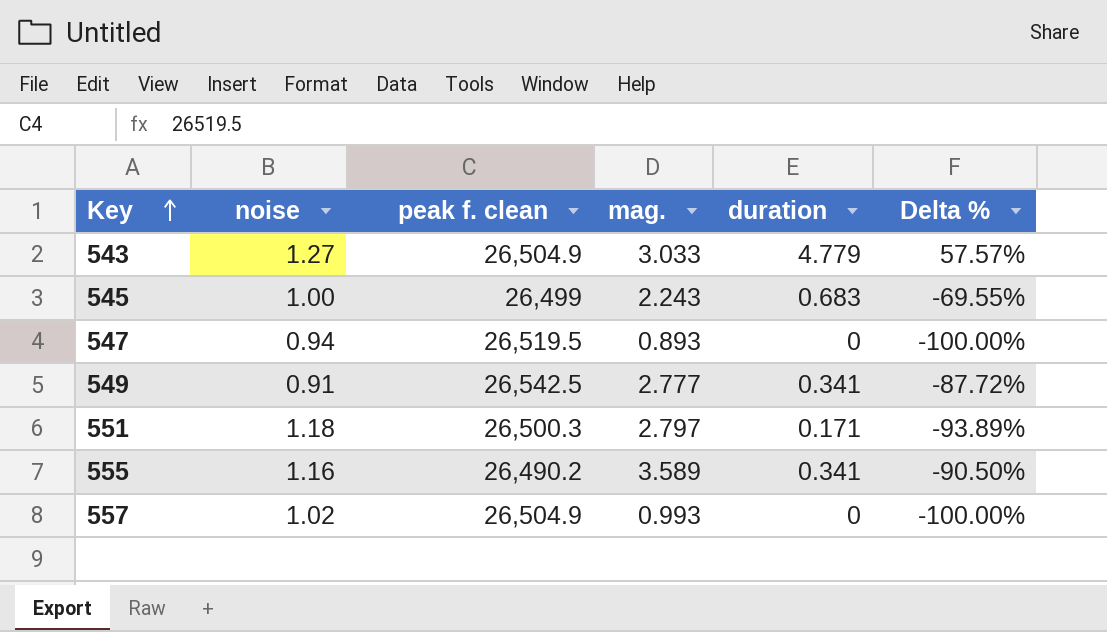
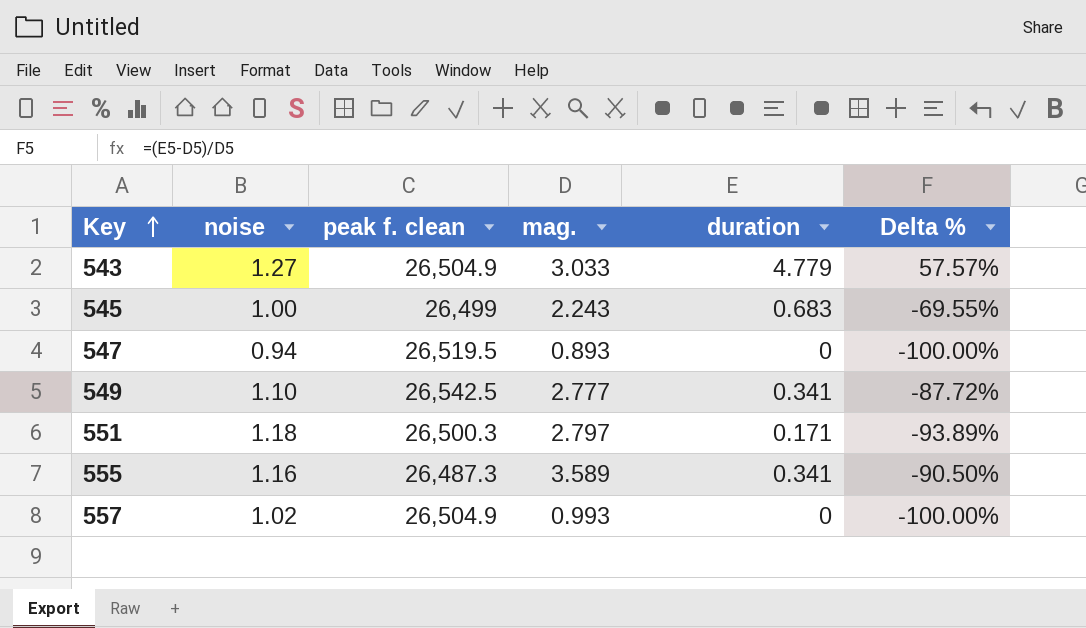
549 | noise: 0.91 -> 1.10
555 | peak f. clean: 26,490.2 -> 26,487.3

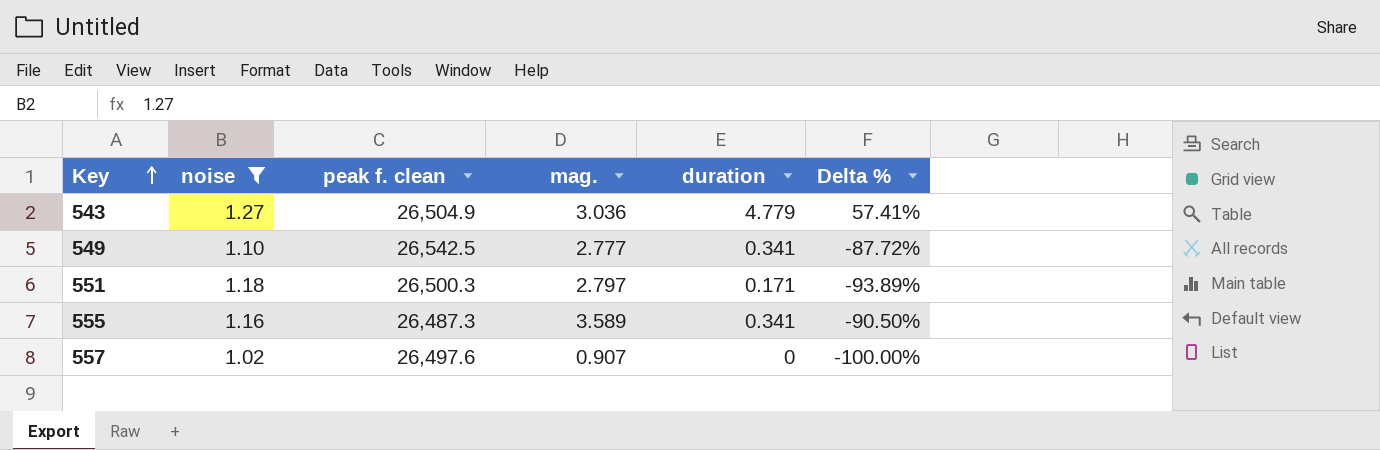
filter: none -> noise >= 1.02
543 | mag.: 3.033 -> 3.036
543 | Delta %: 57.57% -> 57.41%
557 | peak f. clean: 26,504.9 -> 26,497.6
557 | mag.: 0.993 -> 0.907

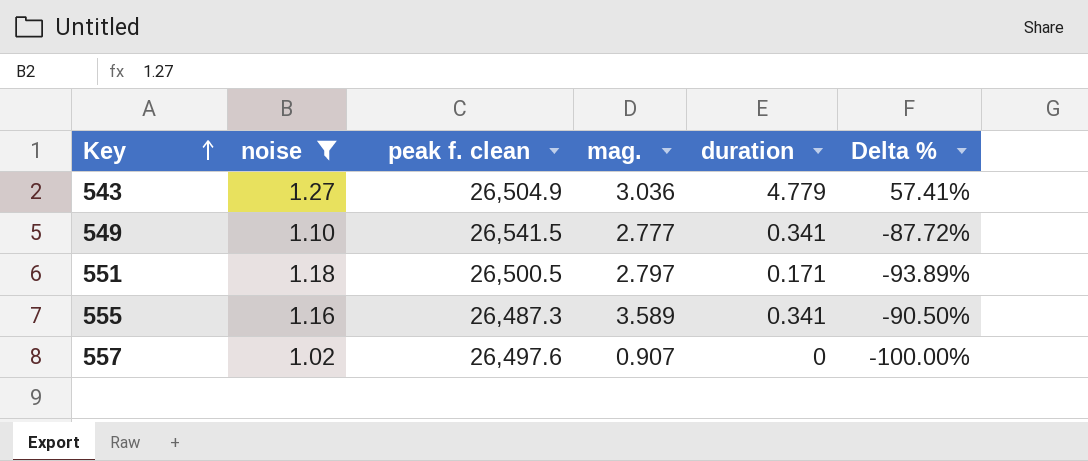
549 | peak f. clean: 26,542.5 -> 26,541.5
551 | peak f. clean: 26,500.3 -> 26,500.5

